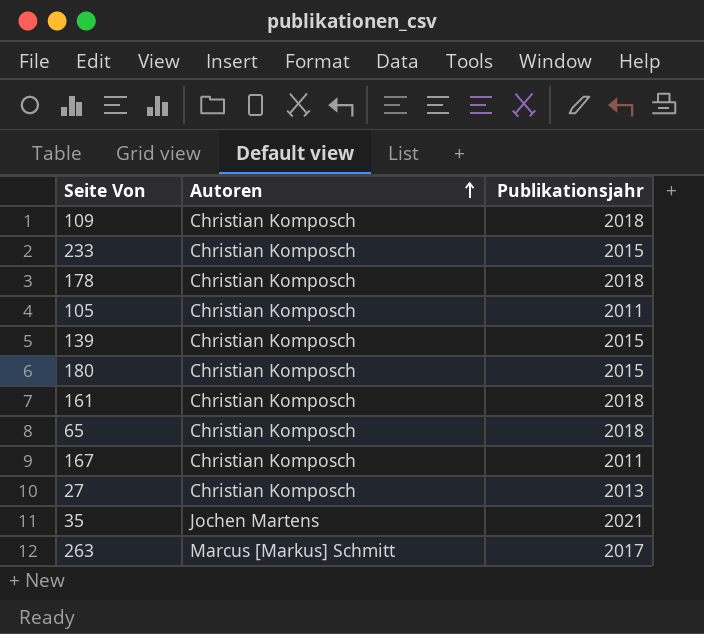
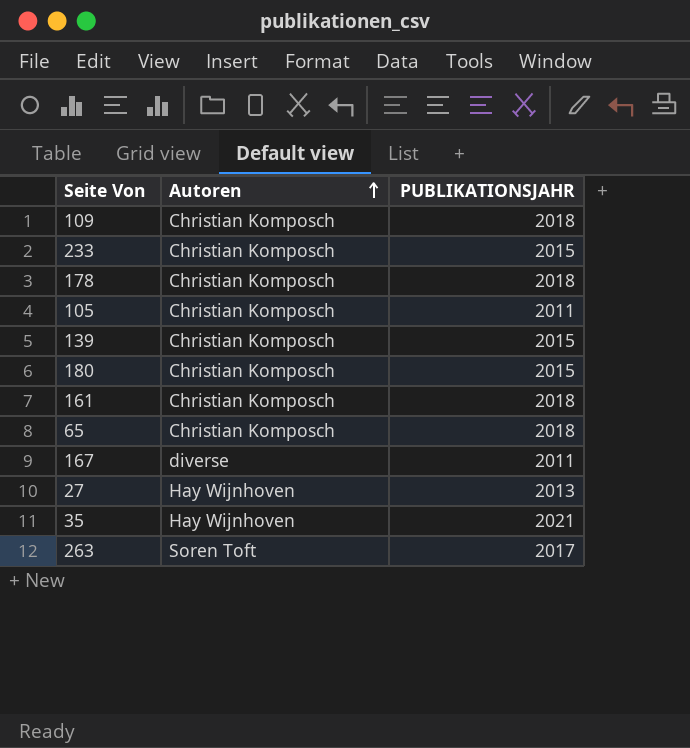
column name: Publikationsjahr -> PUBLIKATIONSJAHR
167 | Autoren: Christian Komposch -> diverse
27 | Autoren: Christian Komposch -> Hay Wijnhoven
35 | Autoren: Jochen Martens -> Hay Wijnhoven
263 | Autoren: Marcus [Markus] Schmitt -> Soren Toft

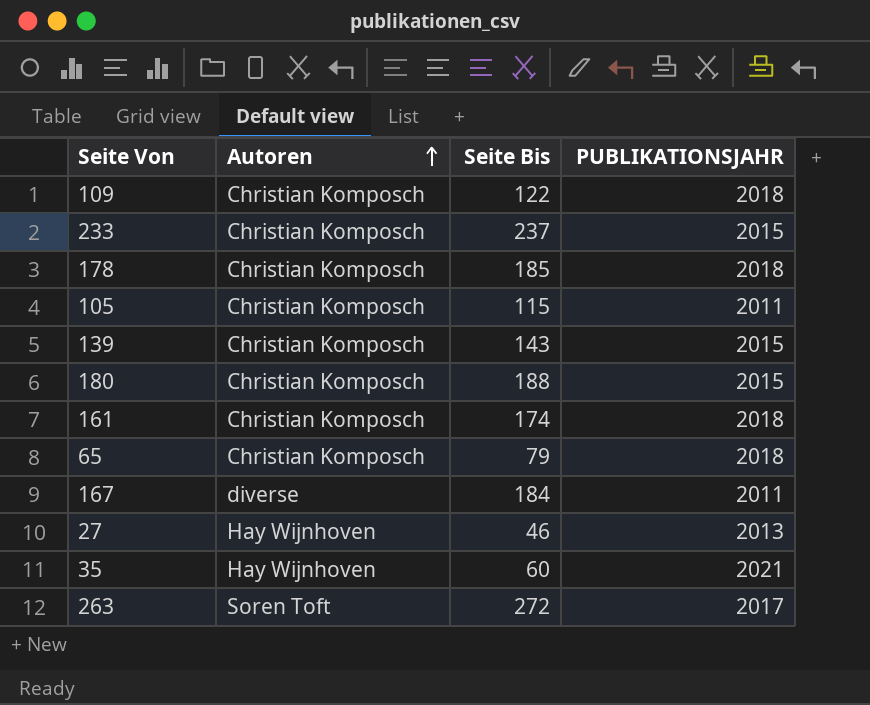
column Seite Bis | position: none -> 3

